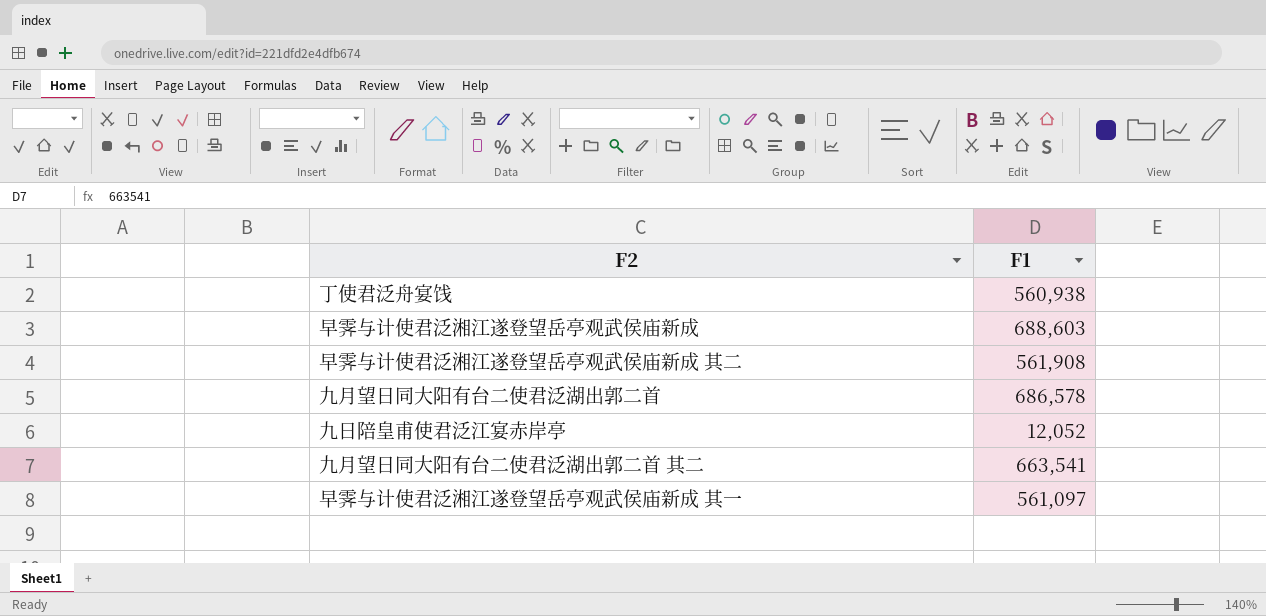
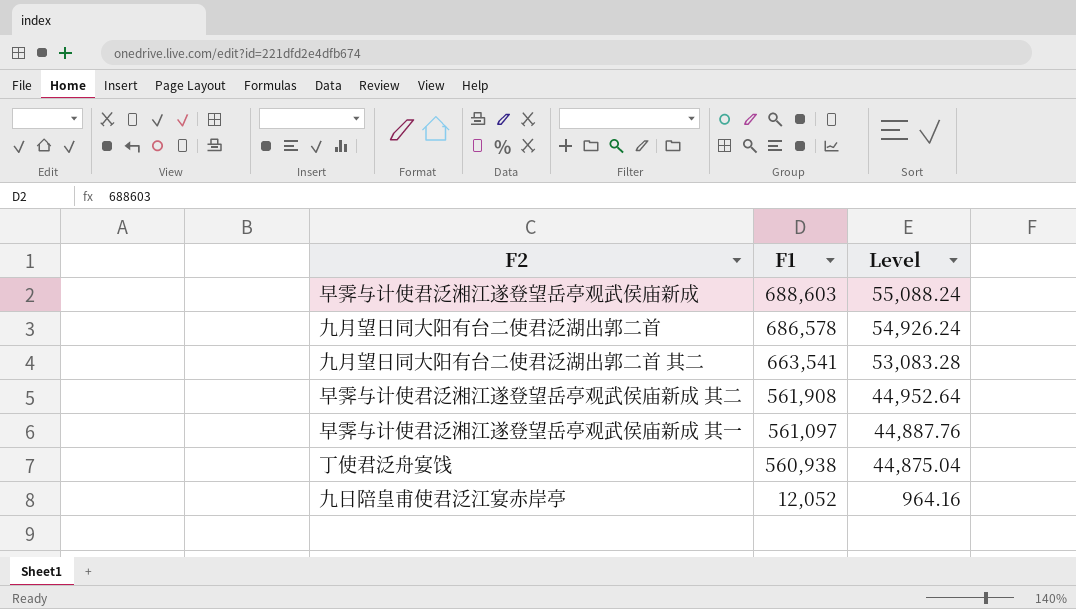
row order: none -> F1 descending
column Level | formula: none -> [F1] * 0.08

